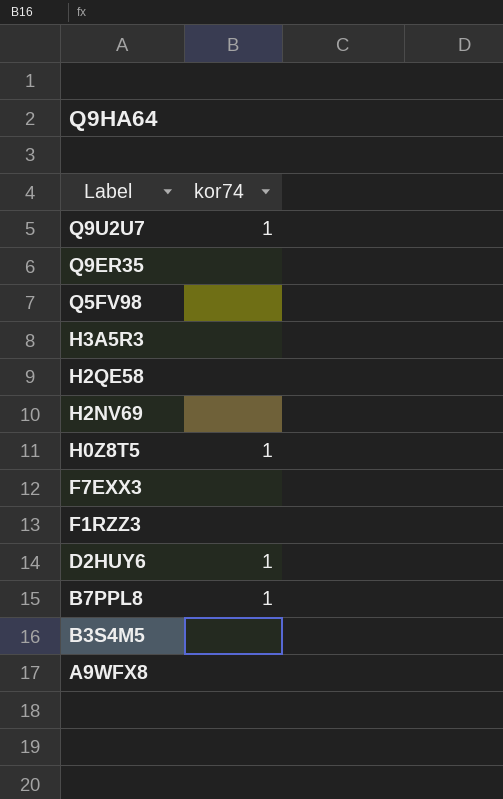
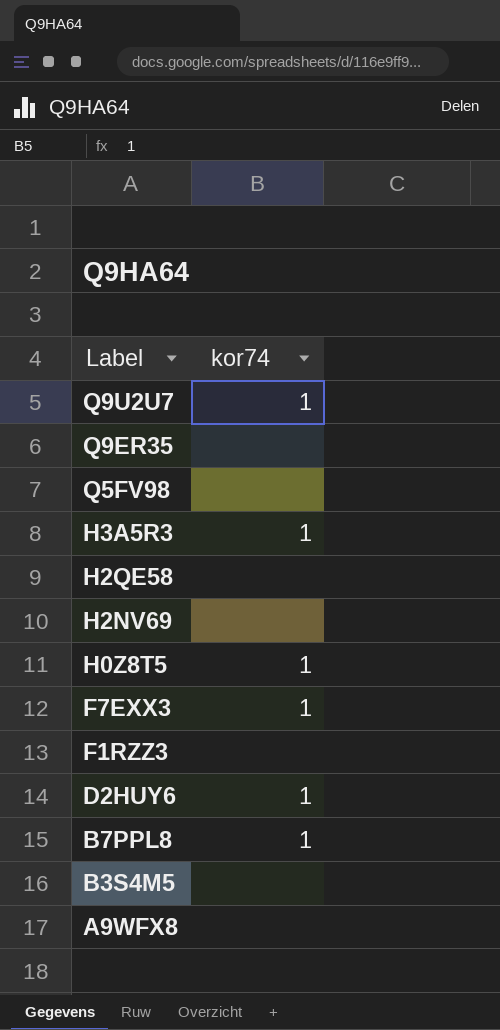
H3A5R3 | kor74: none -> 1
F7EXX3 | kor74: none -> 1

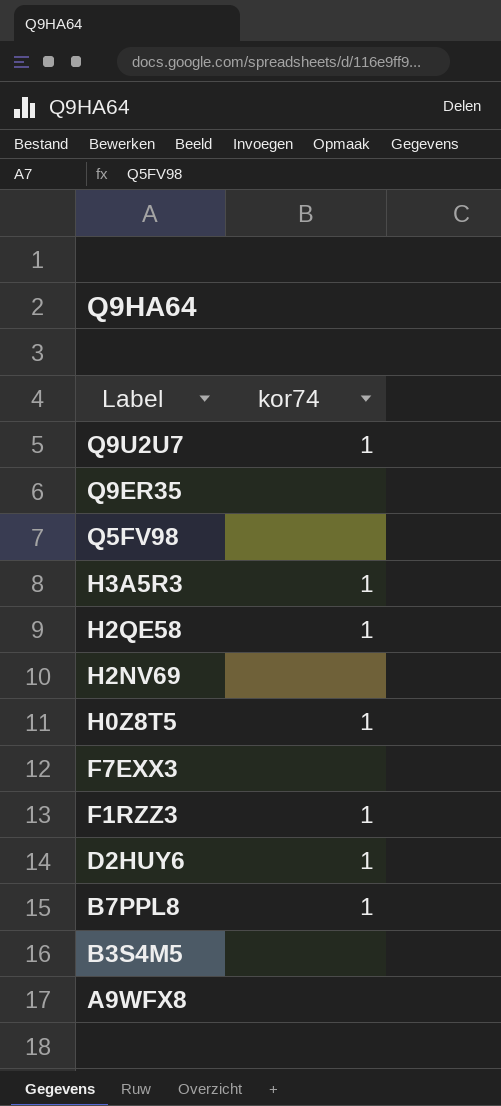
H2QE58 | kor74: none -> 1
F7EXX3 | kor74: 1 -> none
F1RZZ3 | kor74: none -> 1

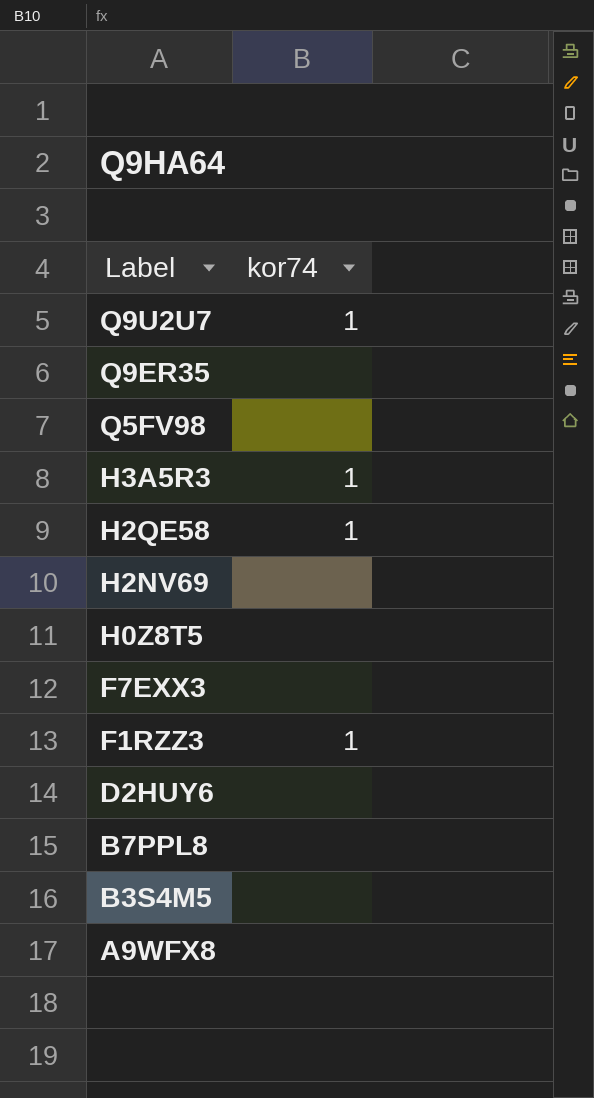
H0Z8T5 | kor74: 1 -> none
D2HUY6 | kor74: 1 -> none
B7PPL8 | kor74: 1 -> none

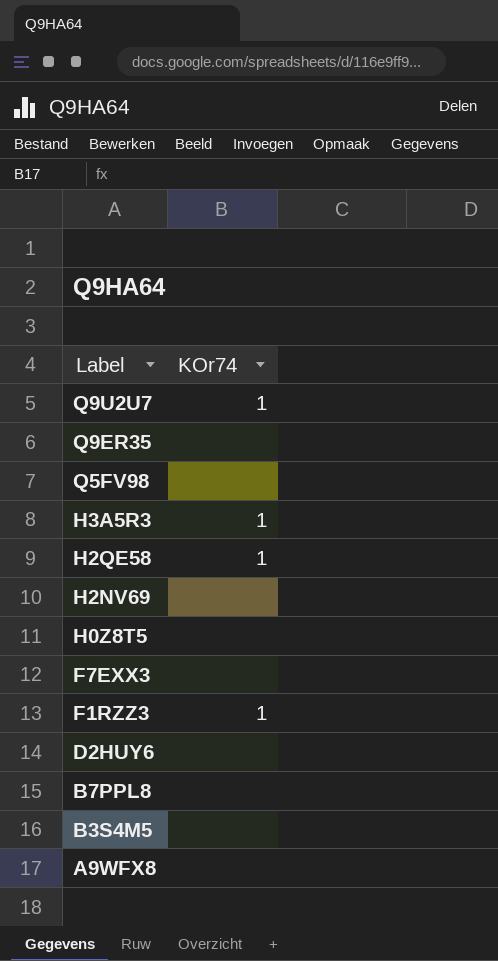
column name: kor74 -> KOr74

